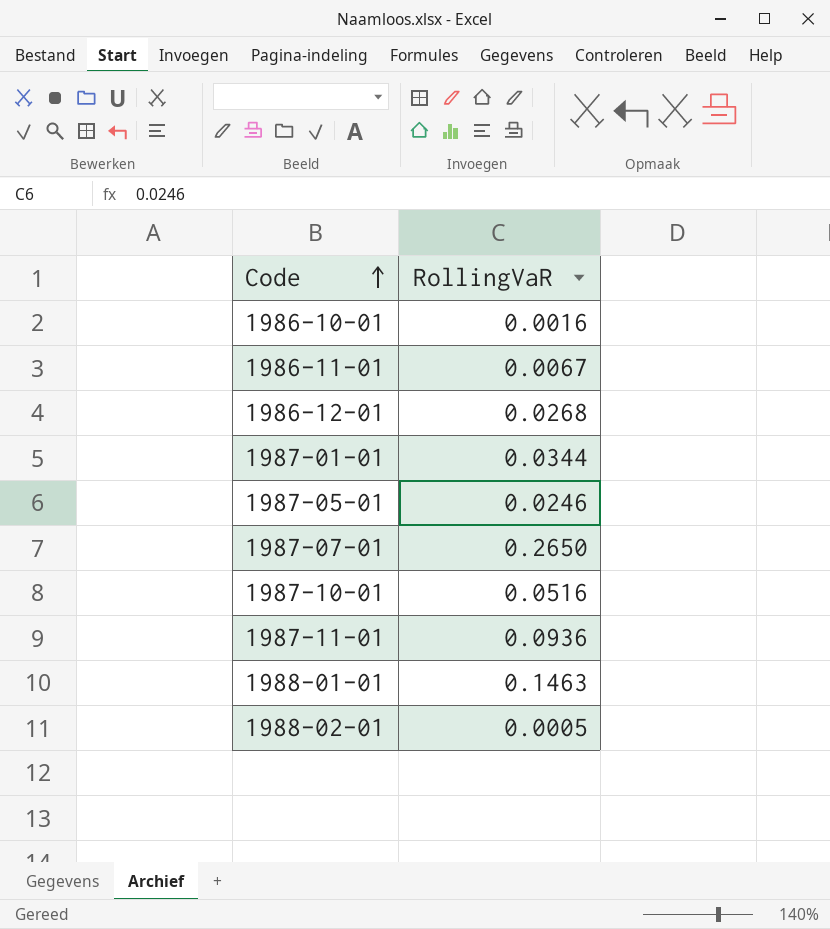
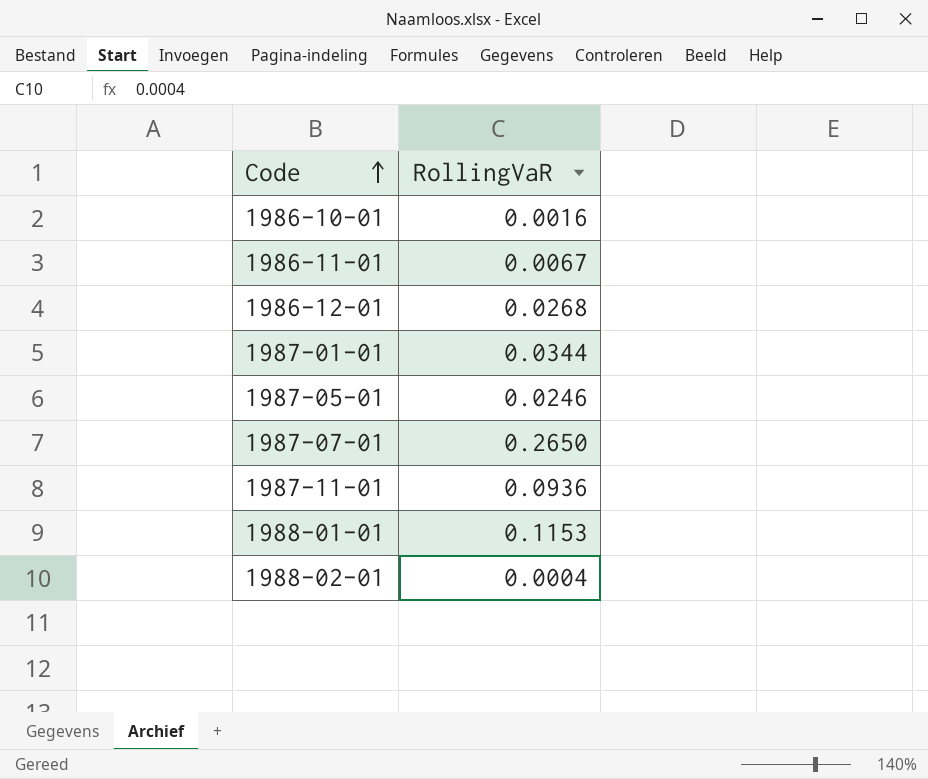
row 1987-10-01: 0.0516 -> none
1988-01-01 | RollingVaR: 0.1463 -> 0.1153
1988-02-01 | RollingVaR: 0.0005 -> 0.0004

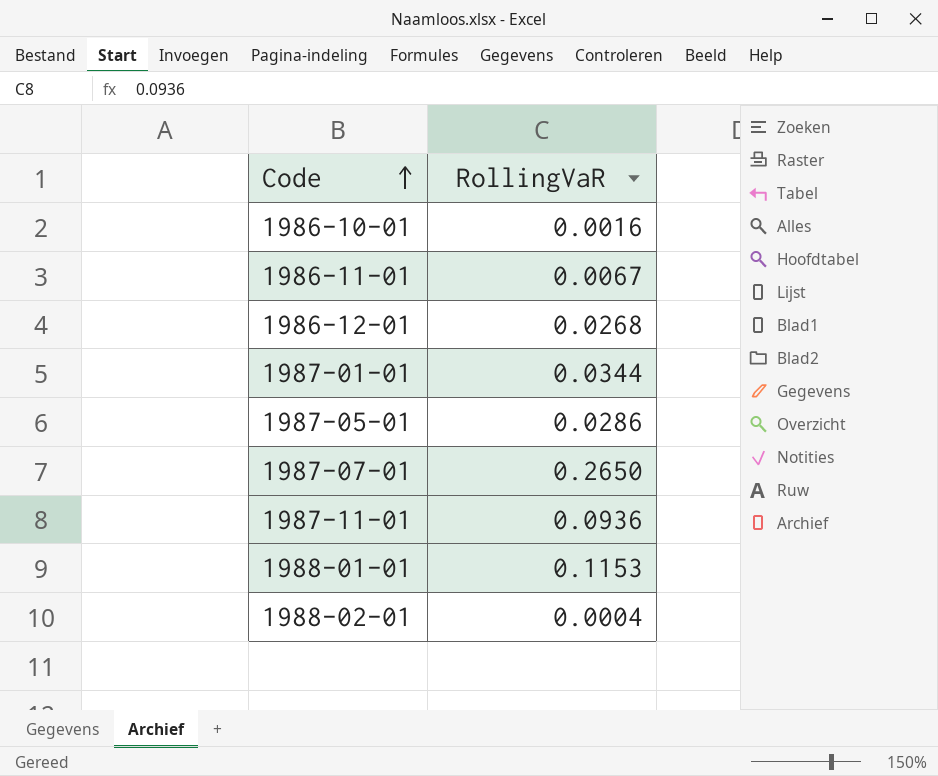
1987-05-01 | RollingVaR: 0.0246 -> 0.0286

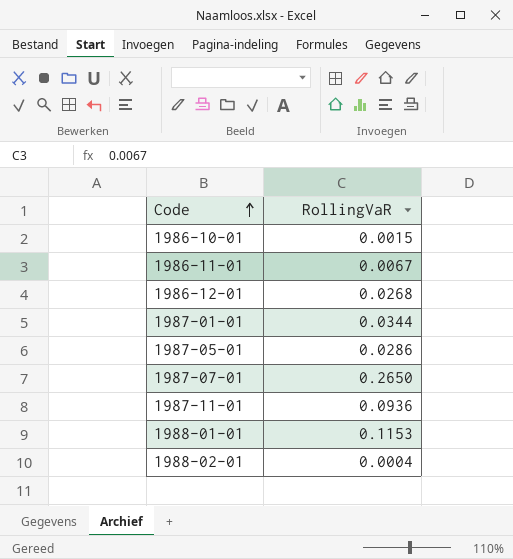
1986-10-01 | RollingVaR: 0.0016 -> 0.0015

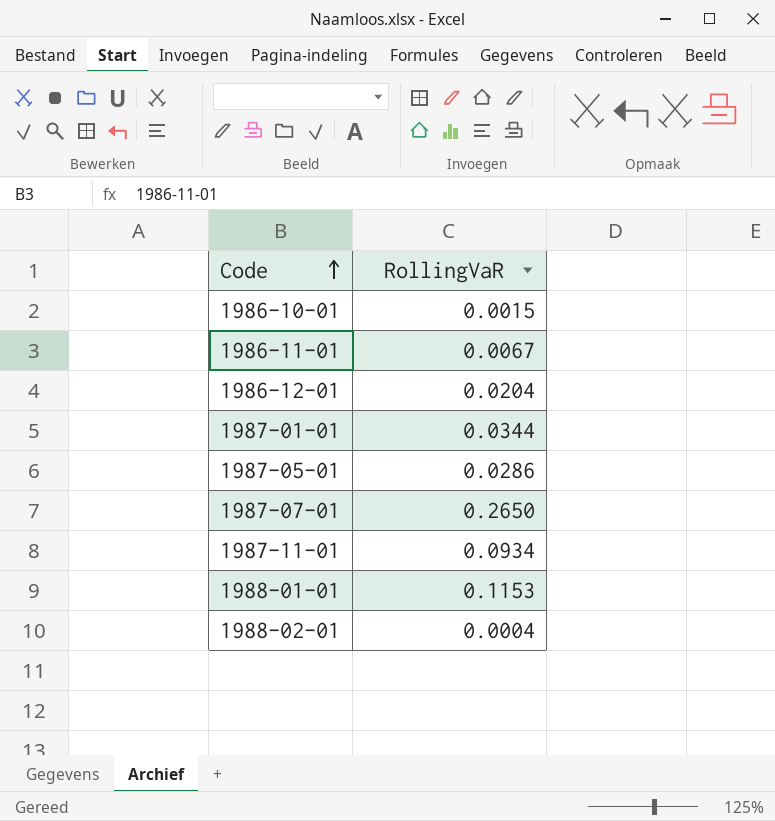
1986-12-01 | RollingVaR: 0.0268 -> 0.0204
1987-11-01 | RollingVaR: 0.0936 -> 0.0934

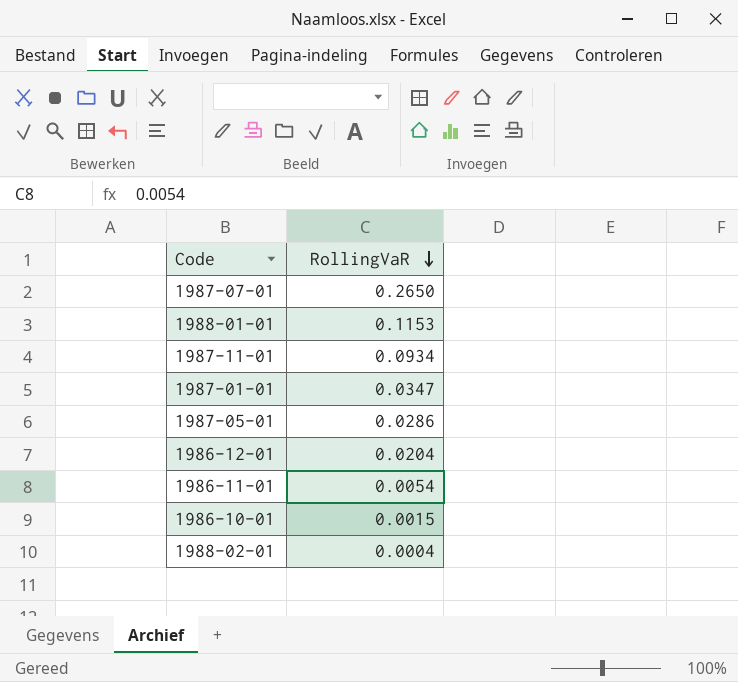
row order: Code ascending -> RollingVaR descending
1987-01-01 | RollingVaR: 0.0344 -> 0.0347
1986-11-01 | RollingVaR: 0.0067 -> 0.0054

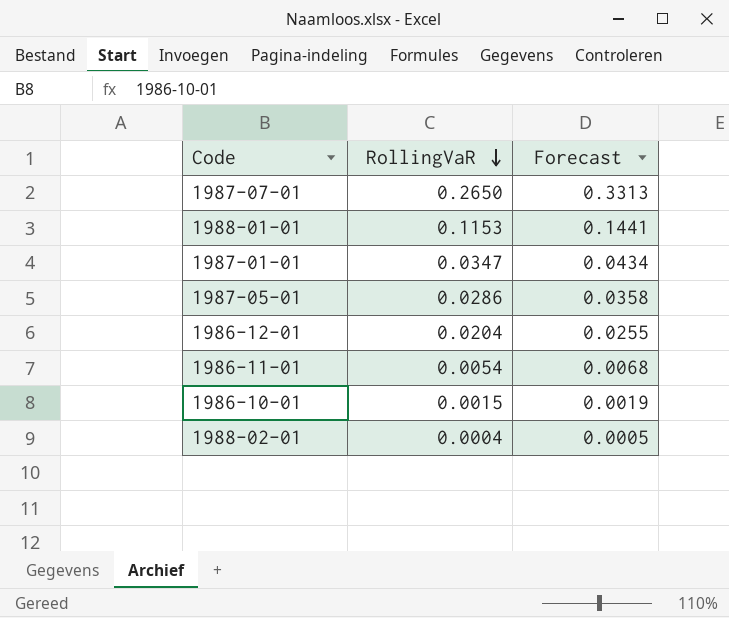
column Forecast | formula: none -> [RollingVaR] * 1.25
row 1987-11-01: 0.0934 -> none

